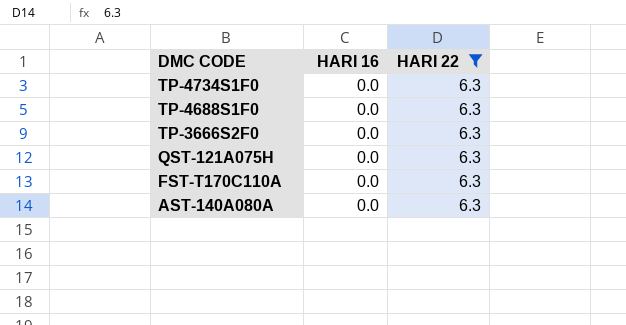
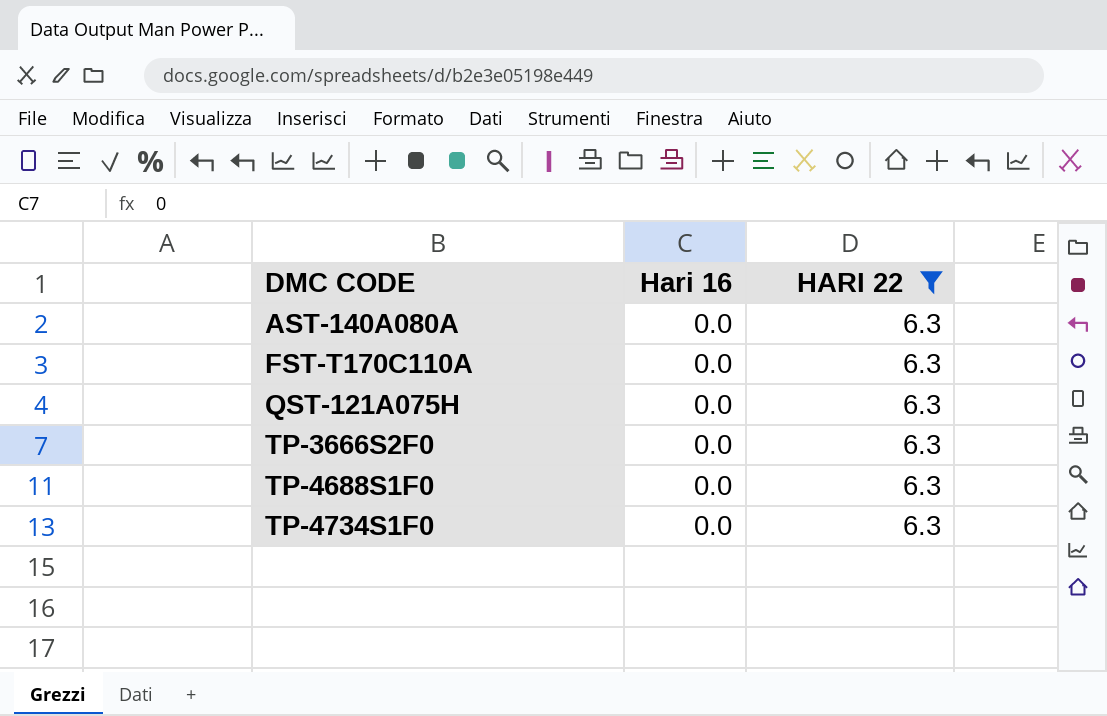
row order: DMC CODE descending -> DMC CODE ascending
column name: HARI 16 -> Hari 16

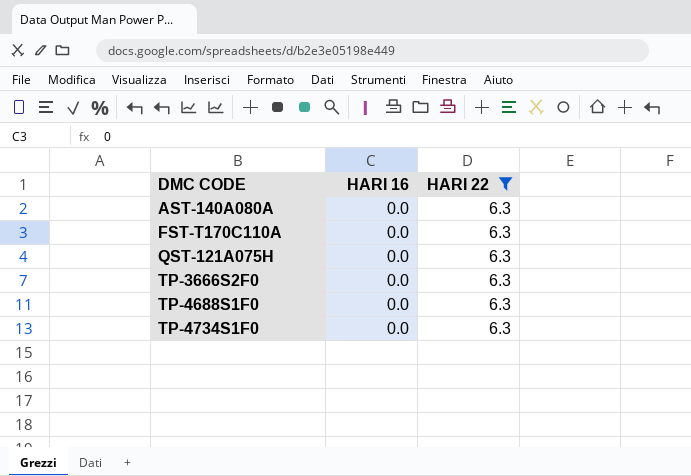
column name: Hari 16 -> HARI 16

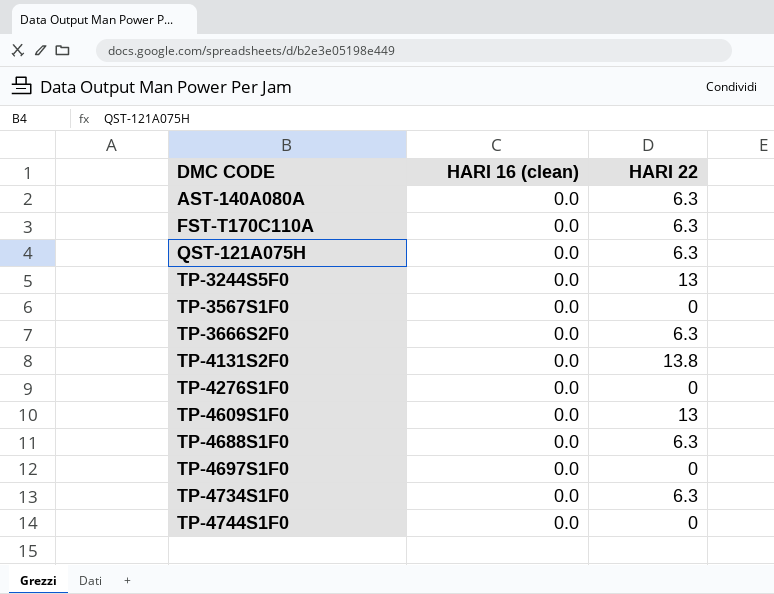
filter: HARI 22 = 6.3 -> none
column name: HARI 16 -> HARI 16 (clean)

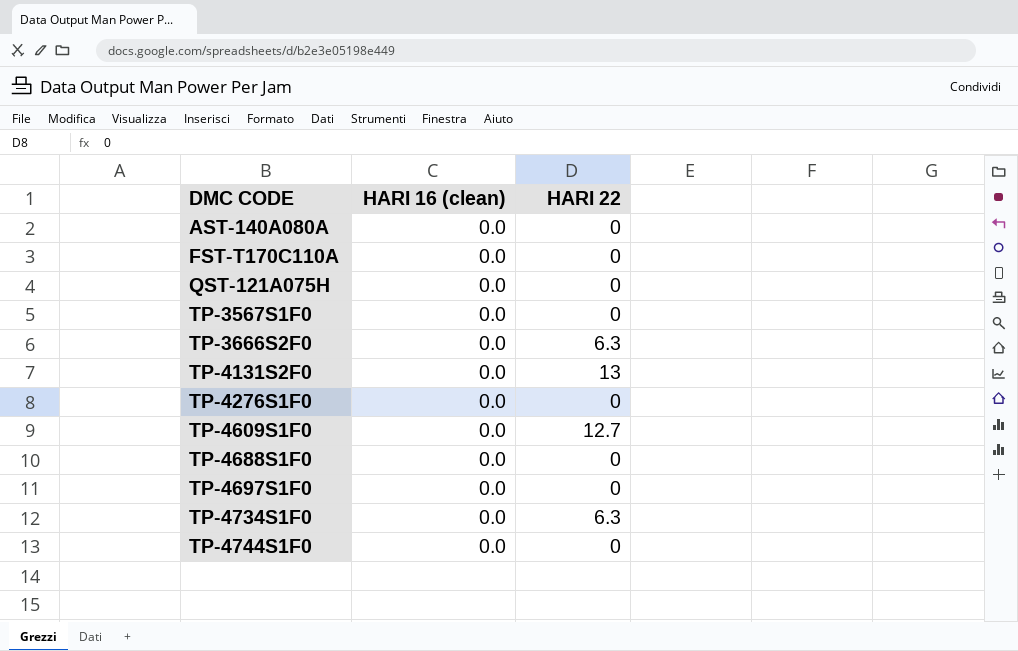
row TP-3244S5F0: 0.0 | 13 -> none
AST-140A080A | HARI 22: 6.3 -> 0
FST-T170C110A | HARI 22: 6.3 -> 0
QST-121A075H | HARI 22: 6.3 -> 0
TP-4131S2F0 | HARI 22: 13.8 -> 13
TP-4609S1F0 | HARI 22: 13 -> 12.7
TP-4688S1F0 | HARI 22: 6.3 -> 0

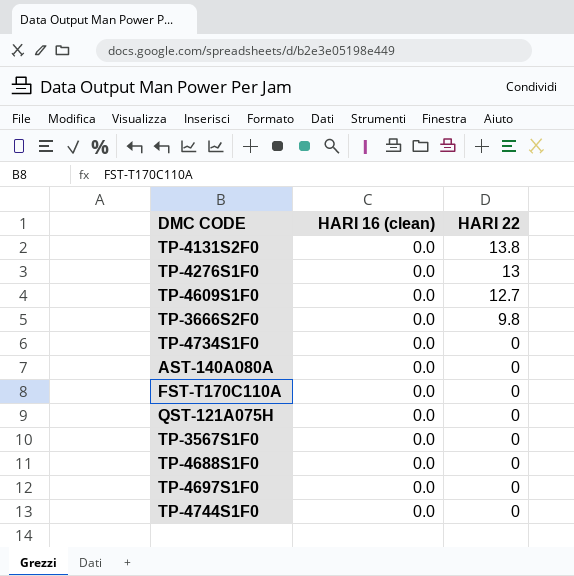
row order: DMC CODE ascending -> HARI 22 descending
TP-4131S2F0 | HARI 22: 13 -> 13.8
TP-4276S1F0 | HARI 22: 0 -> 13
TP-3666S2F0 | HARI 22: 6.3 -> 9.8
TP-4734S1F0 | HARI 22: 6.3 -> 0

